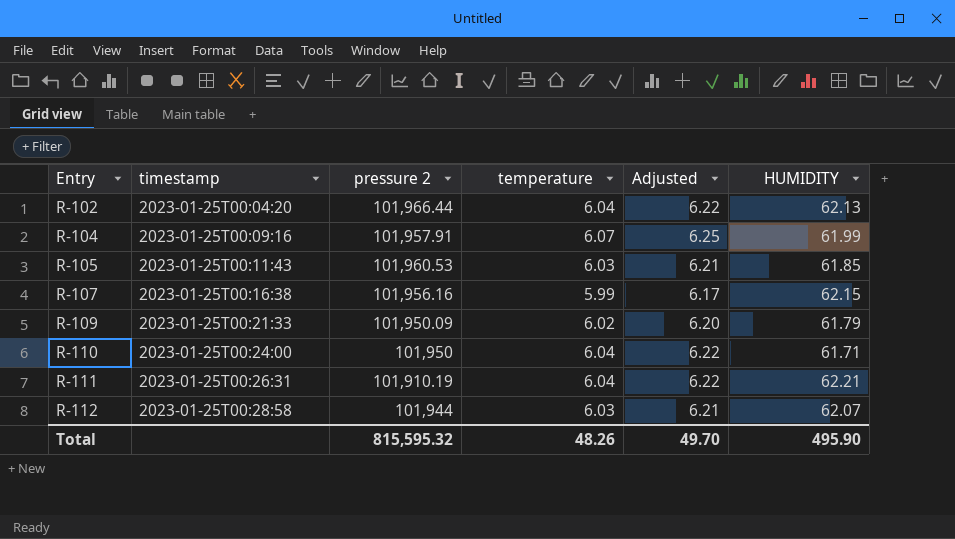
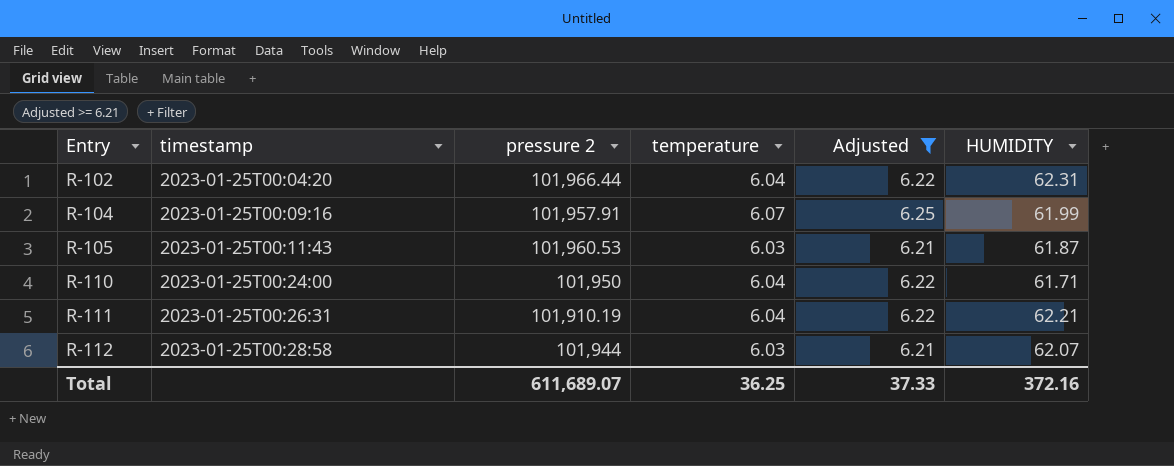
filter: none -> Adjusted >= 6.21
R-102 | HUMIDITY: 62.13 -> 62.31
R-105 | HUMIDITY: 61.85 -> 61.87
Total | pressure 2: 815,595.32 -> 611,689.07
Total | temperature: 48.26 -> 36.25
Total | Adjusted: 49.70 -> 37.33
Total | HUMIDITY: 495.90 -> 372.16

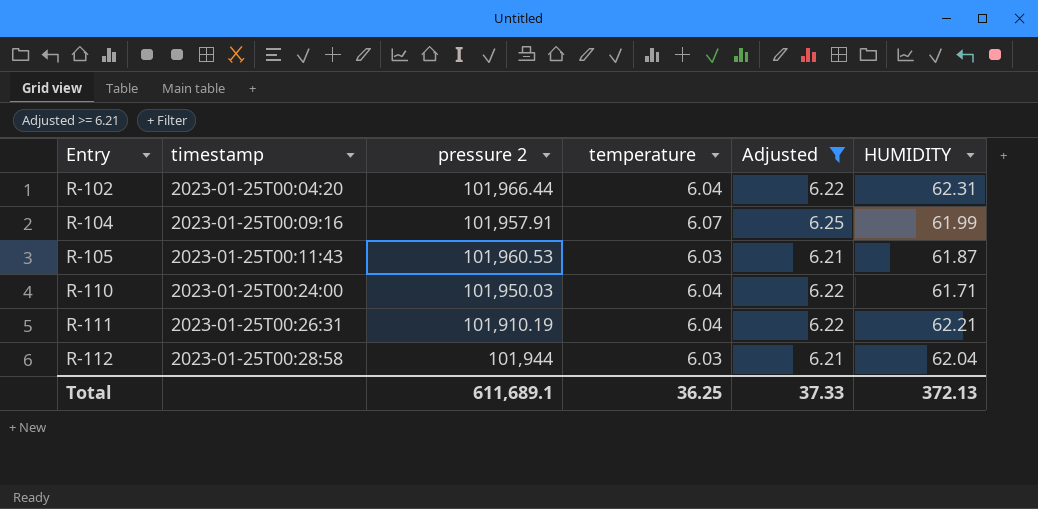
R-110 | pressure 2: 101,950 -> 101,950.03
R-112 | HUMIDITY: 62.07 -> 62.04
Total | pressure 2: 611,689.07 -> 611,689.1
Total | HUMIDITY: 372.16 -> 372.13

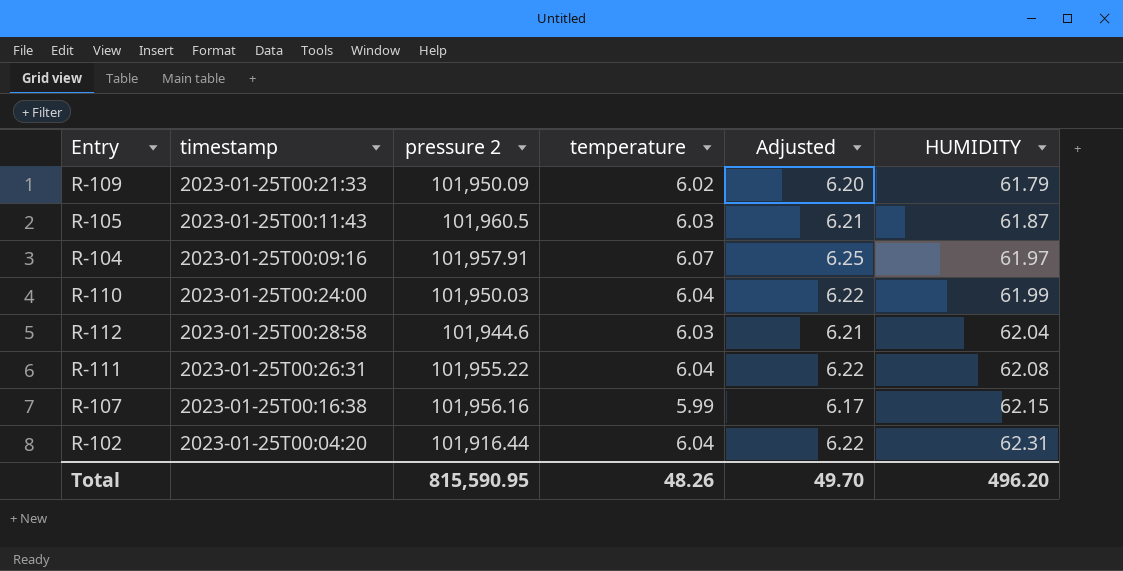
filter: Adjusted >= 6.21 -> none
row order: Entry ascending -> HUMIDITY ascending
R-105 | pressure 2: 101,960.53 -> 101,960.5
R-104 | HUMIDITY: 61.99 -> 61.97
R-110 | HUMIDITY: 61.71 -> 61.99
R-112 | pressure 2: 101,944 -> 101,944.6
R-111 | pressure 2: 101,910.19 -> 101,955.22
R-111 | HUMIDITY: 62.21 -> 62.08
R-102 | pressure 2: 101,966.44 -> 101,916.44
Total | pressure 2: 611,689.1 -> 815,590.95
Total | temperature: 36.25 -> 48.26
Total | Adjusted: 37.33 -> 49.70
Total | HUMIDITY: 372.13 -> 496.20

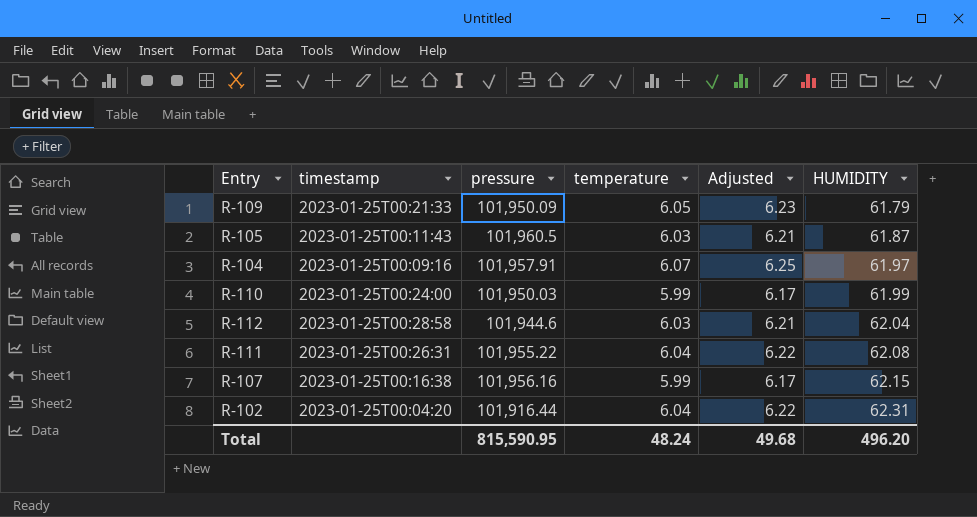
column name: pressure 2 -> pressure
R-109 | temperature: 6.02 -> 6.05
R-109 | Adjusted: 6.20 -> 6.23
R-110 | temperature: 6.04 -> 5.99
R-110 | Adjusted: 6.22 -> 6.17
Total | temperature: 48.26 -> 48.24
Total | Adjusted: 49.70 -> 49.68

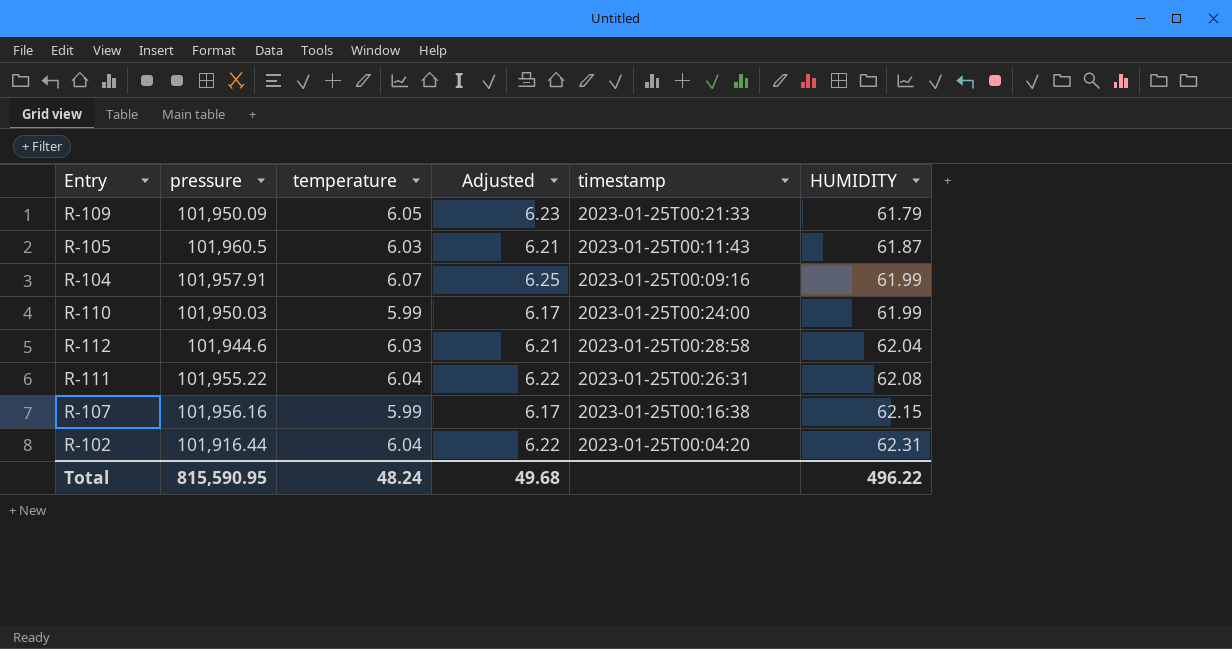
column timestamp | position: 2 -> 5
R-104 | HUMIDITY: 61.97 -> 61.99
Total | HUMIDITY: 496.20 -> 496.22

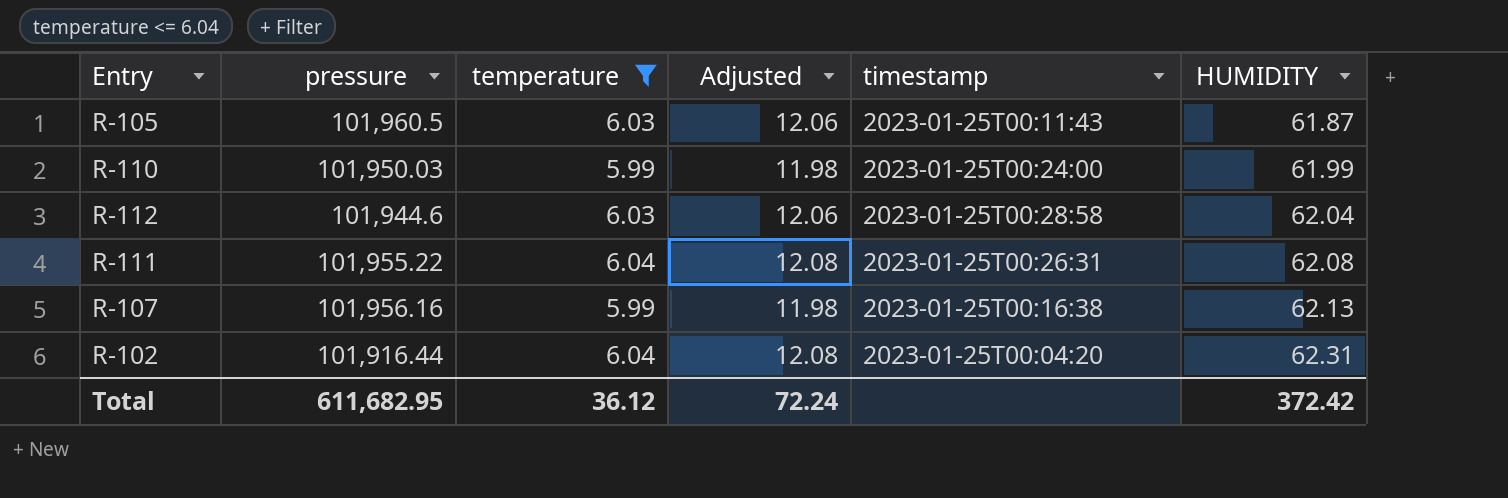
filter: none -> temperature <= 6.04
column Adjusted | formula: [temperature] * 1.03 -> [temperature] * 2
R-107 | HUMIDITY: 62.15 -> 62.13
Total | pressure: 815,590.95 -> 611,682.95
Total | temperature: 48.24 -> 36.12
Total | Adjusted: 49.68 -> 72.24
Total | HUMIDITY: 496.22 -> 372.42

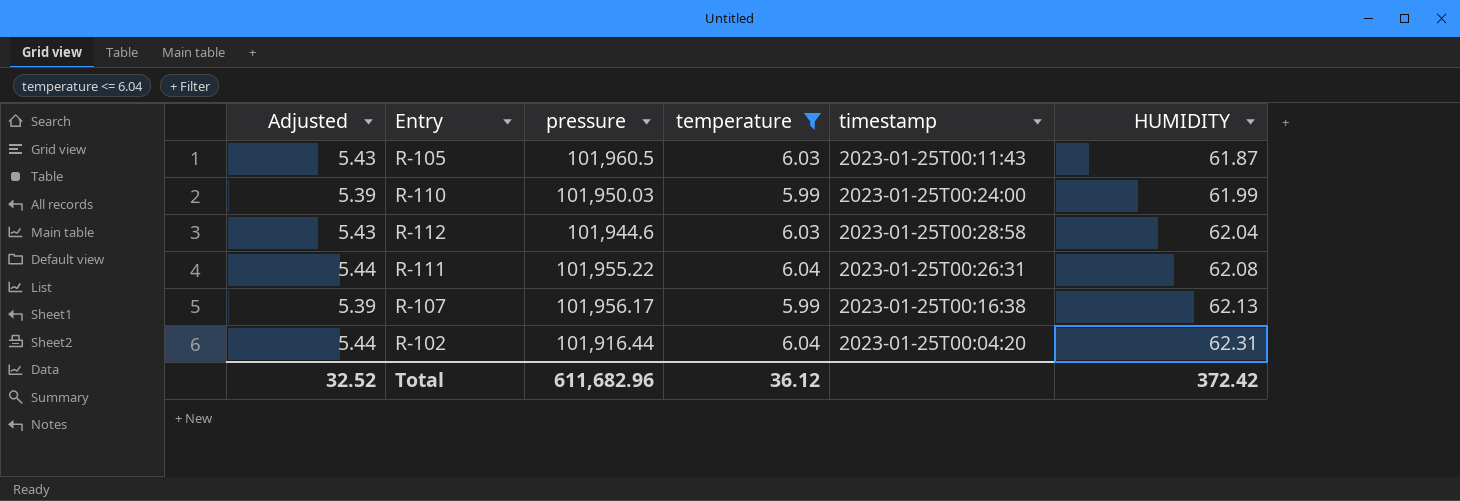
column Adjusted | formula: [temperature] * 2 -> [temperature] * 0.9
column Adjusted | position: 4 -> 1
R-107 | pressure: 101,956.16 -> 101,956.17
Total | Adjusted: 72.24 -> 32.52
Total | pressure: 611,682.95 -> 611,682.96

